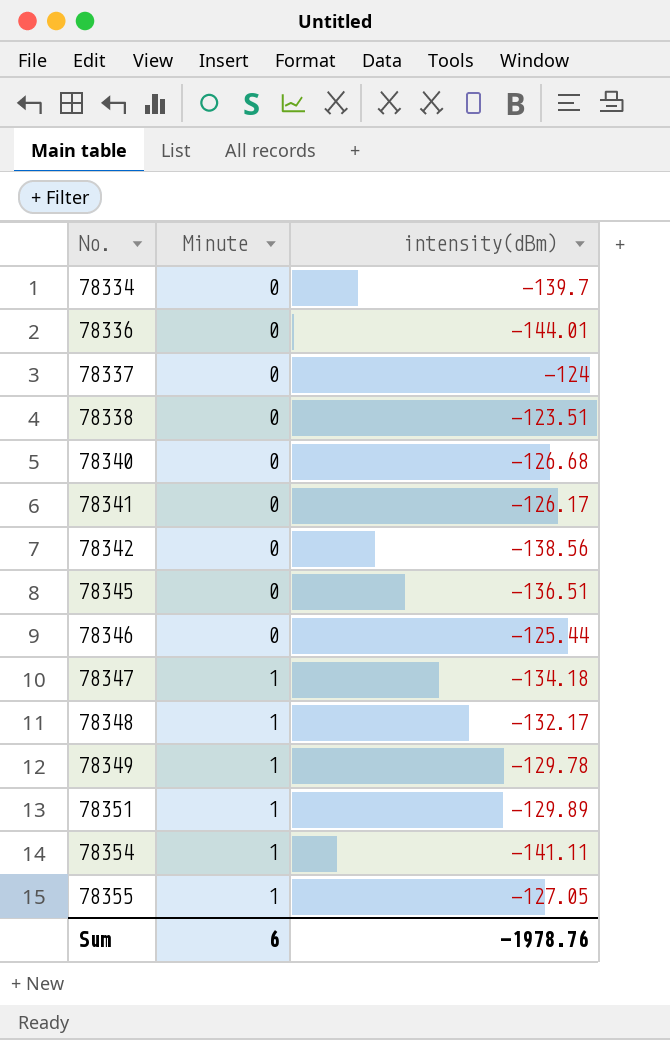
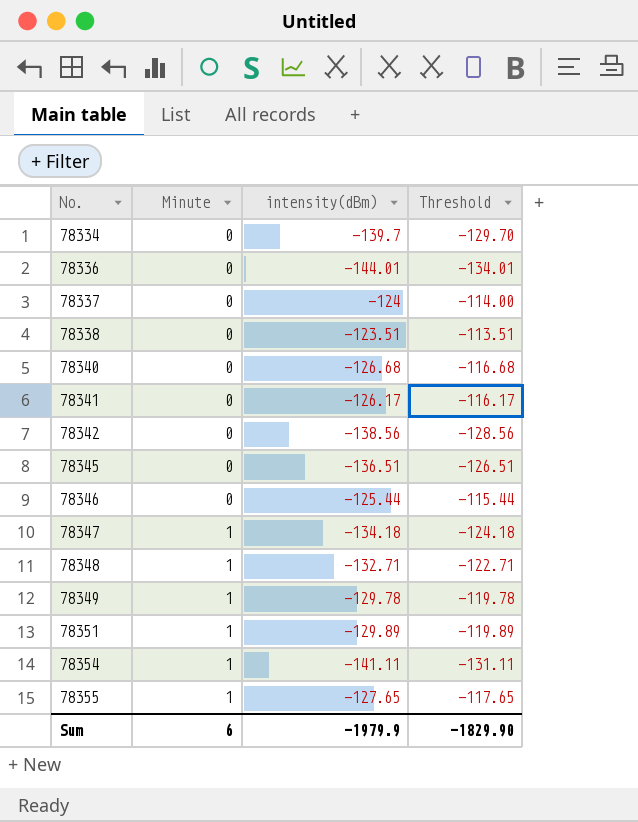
column Threshold | formula: none -> [intensity(dBm)] + 10
78348 | intensity(dBm): -132.17 -> -132.71
78355 | intensity(dBm): -127.05 -> -127.65
Sum | intensity(dBm): -1978.76 -> -1979.9

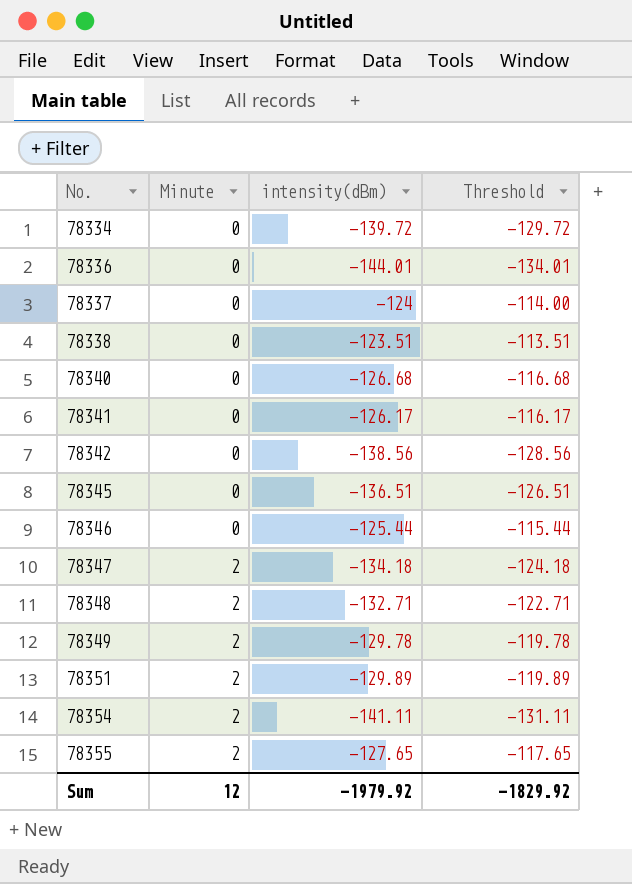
78334 | intensity(dBm): -139.7 -> -139.72
78334 | Threshold: -129.70 -> -129.72
78347 | Minute: 1 -> 2
78348 | Minute: 1 -> 2
78349 | Minute: 1 -> 2
78351 | Minute: 1 -> 2
78354 | Minute: 1 -> 2
78355 | Minute: 1 -> 2
Sum | Minute: 6 -> 12
Sum | intensity(dBm): -1979.9 -> -1979.92
Sum | Threshold: -1829.90 -> -1829.92

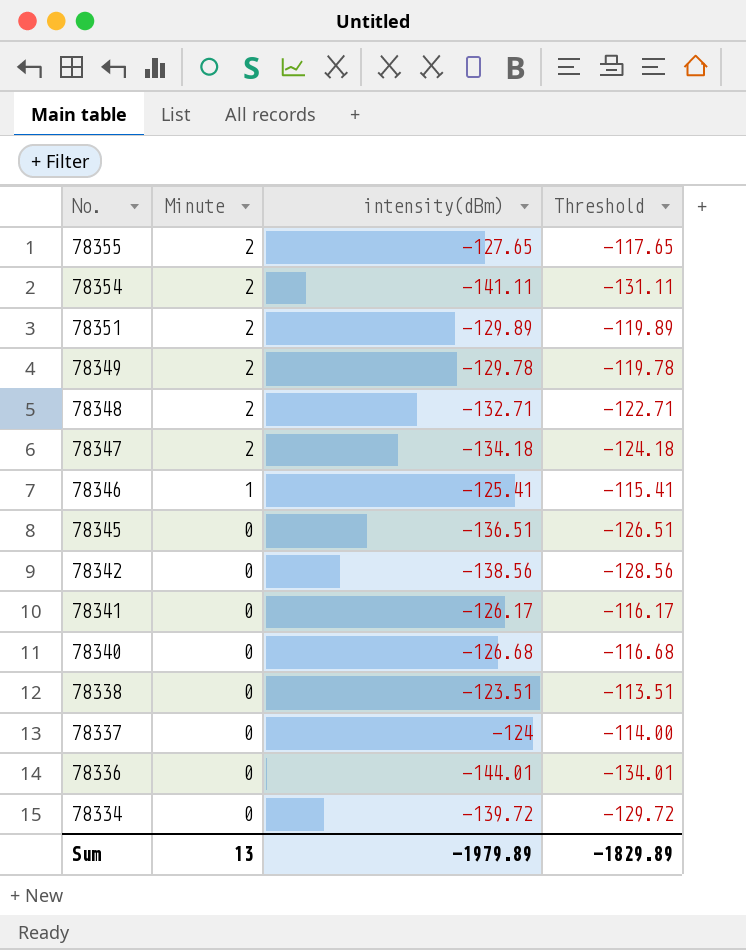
row order: No. ascending -> No. descending
78346 | Minute: 0 -> 1
78346 | intensity(dBm): -125.44 -> -125.41
78346 | Threshold: -115.44 -> -115.41
Sum | Minute: 12 -> 13
Sum | intensity(dBm): -1979.92 -> -1979.89
Sum | Threshold: -1829.92 -> -1829.89

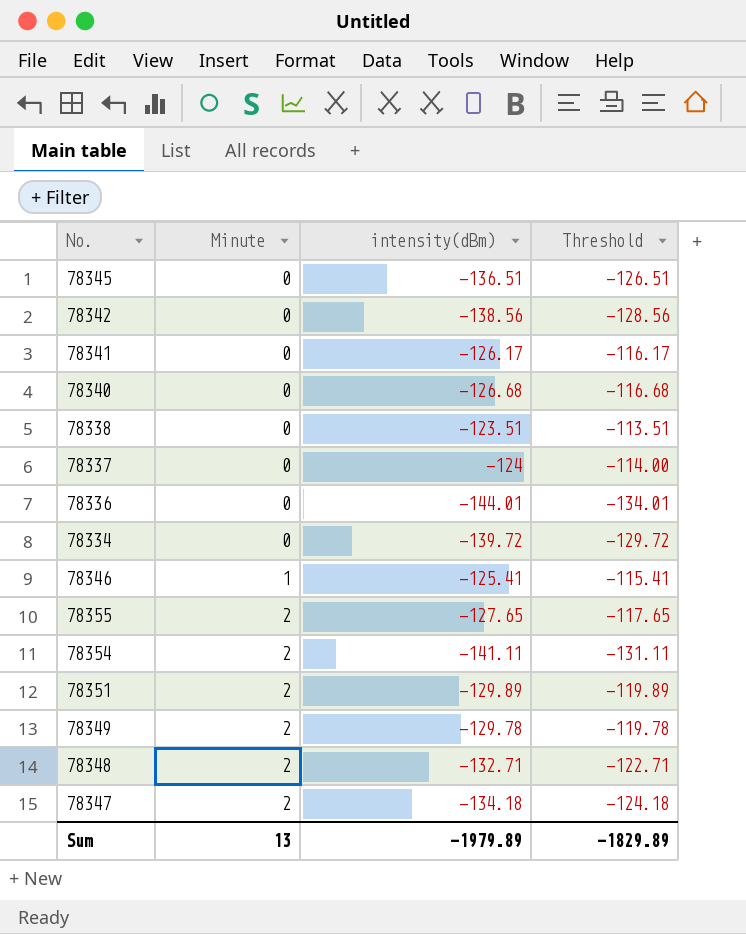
row order: No. descending -> Minute ascending

